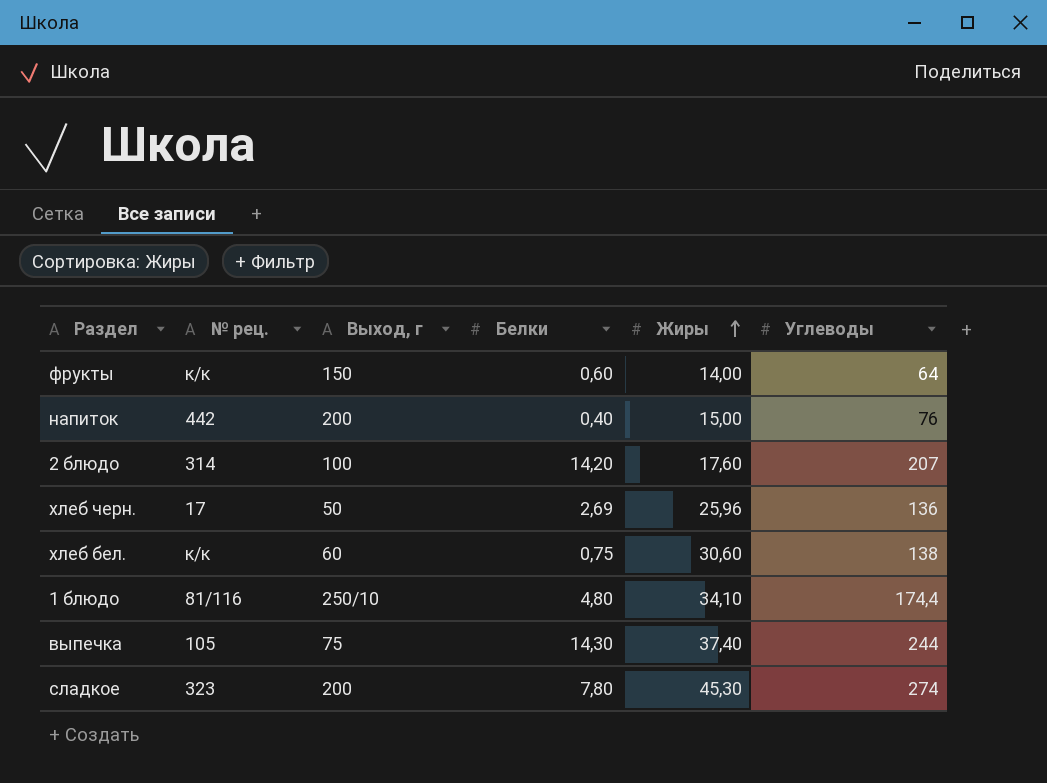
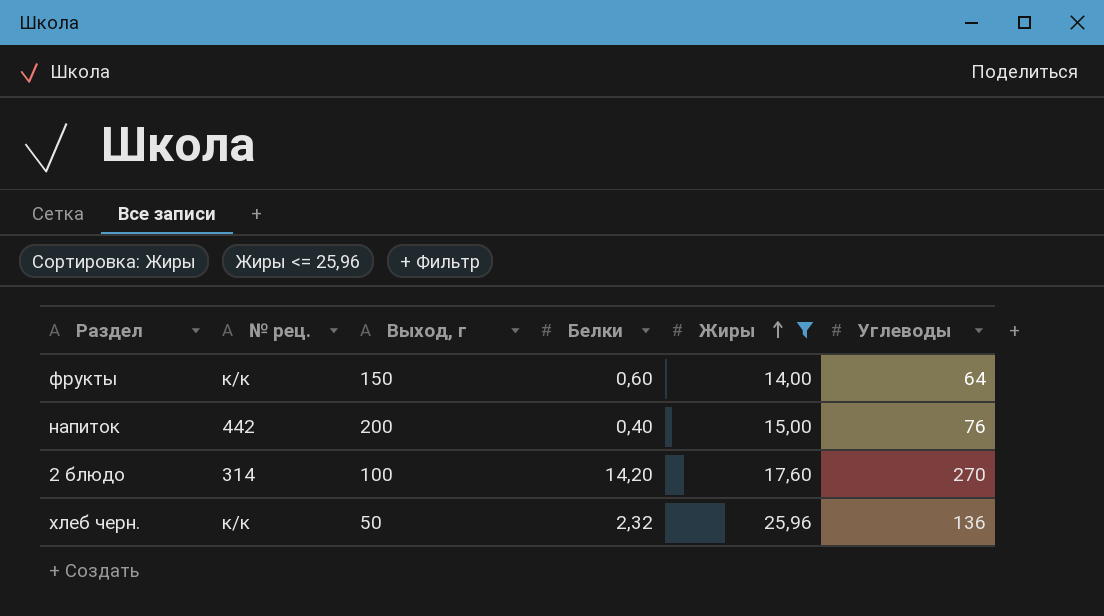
filter: none -> Жиры <= 25,96
2 блюдо | Углеводы: 207 -> 270
хлеб черн. | № рец.: 17 -> к/к
хлеб черн. | Белки: 2,69 -> 2,32

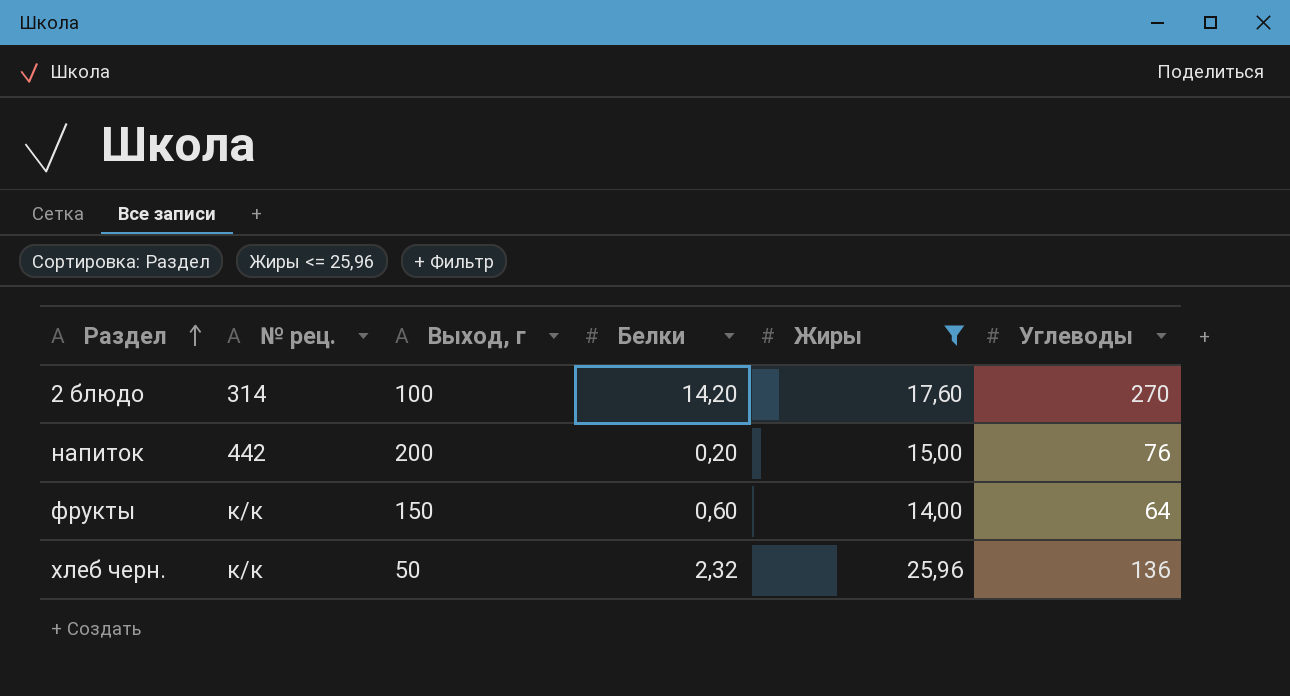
row order: Жиры ascending -> Раздел ascending
напиток | Белки: 0,40 -> 0,20

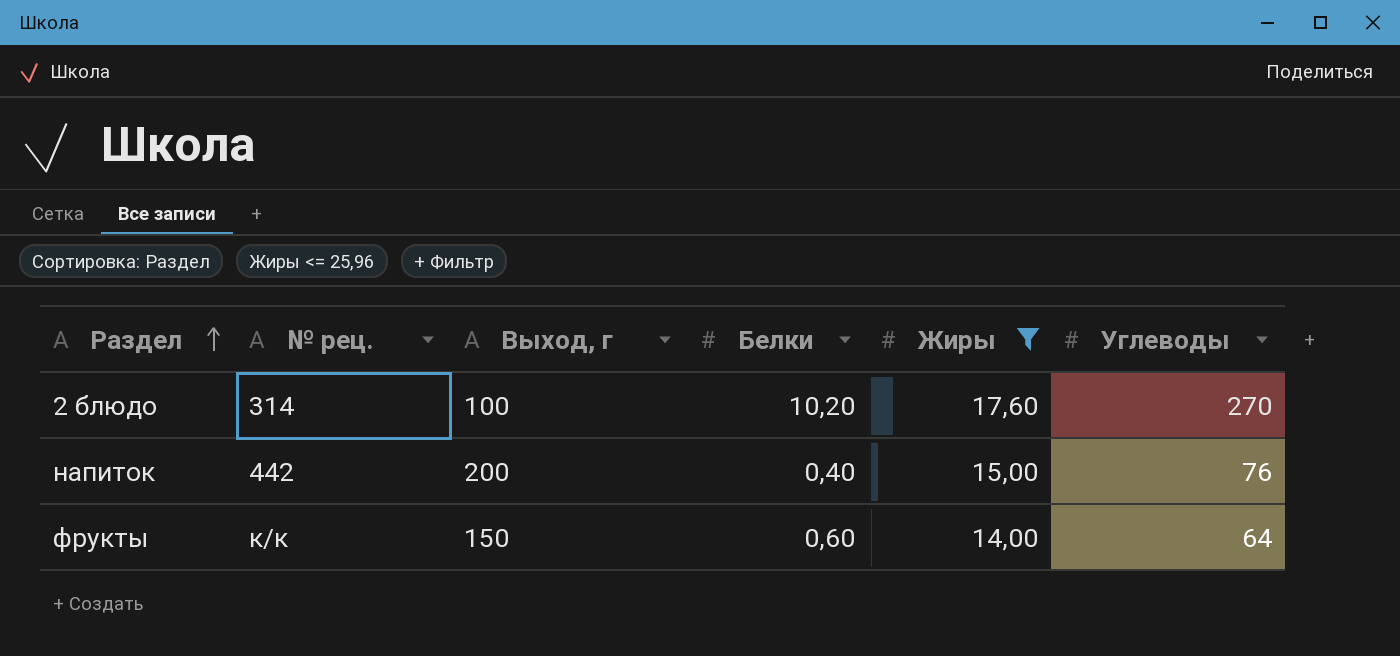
row хлеб черн.: к/к | 50 | 2,32 | 25,96 | 136 -> none
2 блюдо | Белки: 14,20 -> 10,20
напиток | Белки: 0,20 -> 0,40

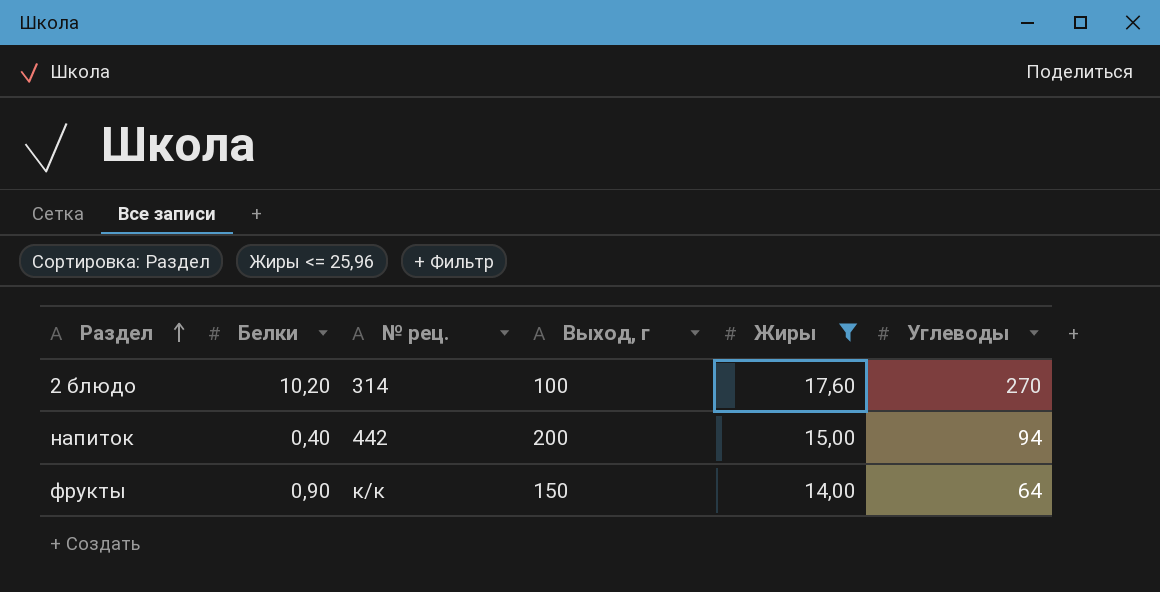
column Белки | position: 4 -> 2
напиток | Углеводы: 76 -> 94
фрукты | Белки: 0,60 -> 0,90

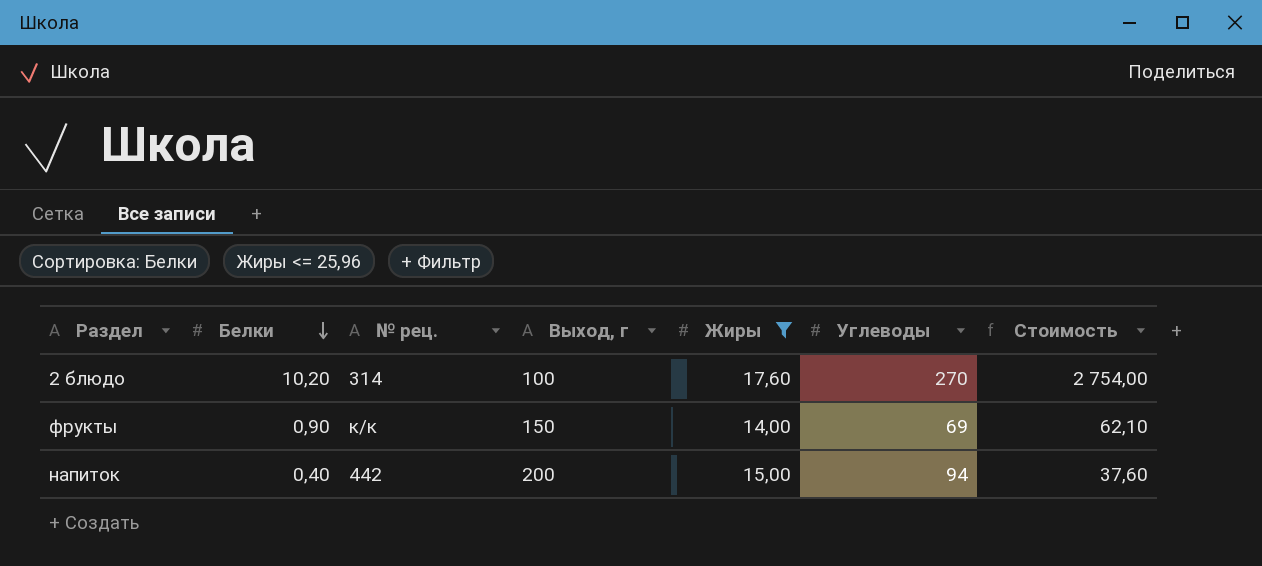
row order: Раздел ascending -> Белки descending
column Стоимость | formula: none -> [Белки] * [Углеводы]
фрукты | Углеводы: 64 -> 69

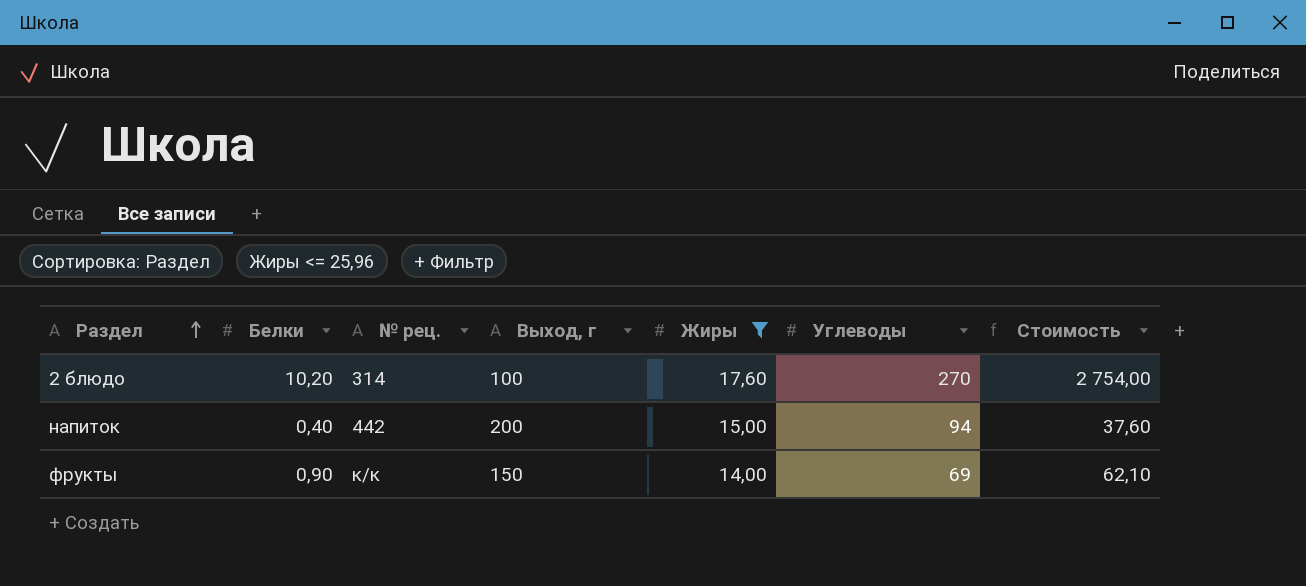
row order: Белки descending -> Раздел ascending

